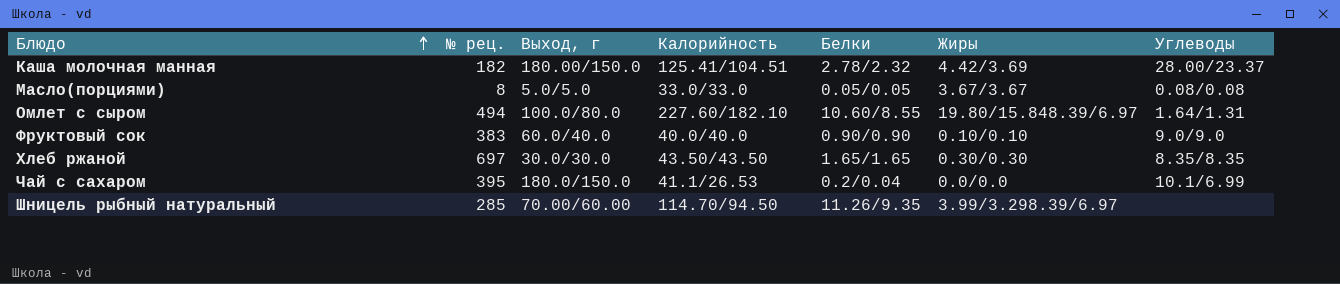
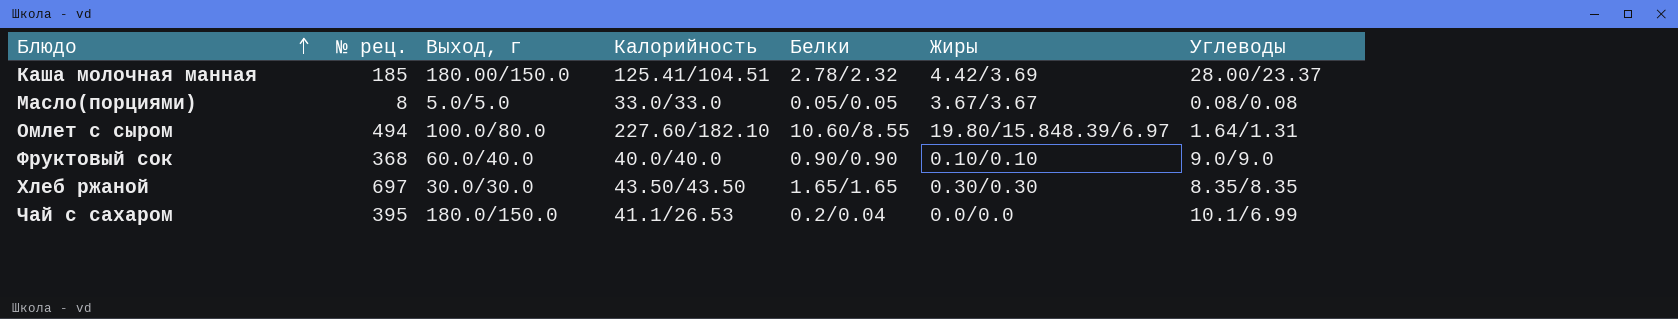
row Шницель рыбный натуральный: 285 | 70.00/60.00 | 114.70/94.50 | 11.26/9.35 | 3.99/3.298.39/6.97 | none -> none
Каша молочная манная | № рец.: 182 -> 185
Фруктовый сок | № рец.: 383 -> 368

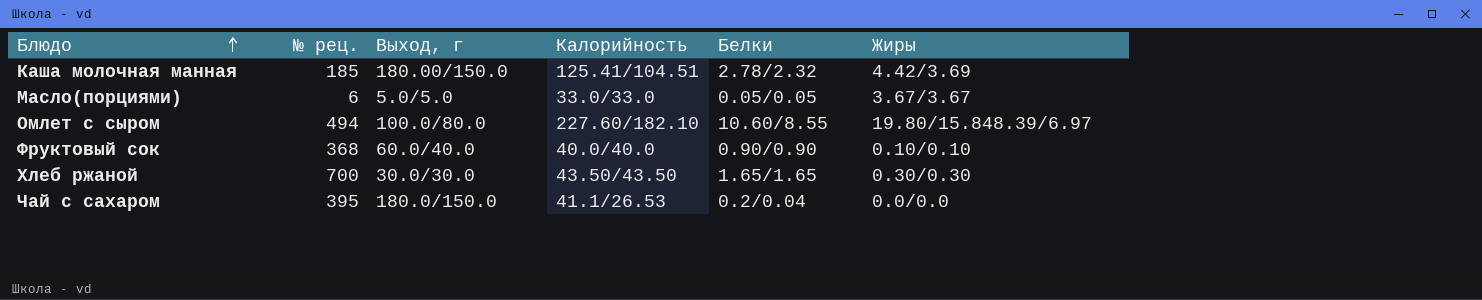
column Углеводы | position: 7 -> none
Масло(порциями) | № рец.: 8 -> 6
Хлеб ржаной | № рец.: 697 -> 700

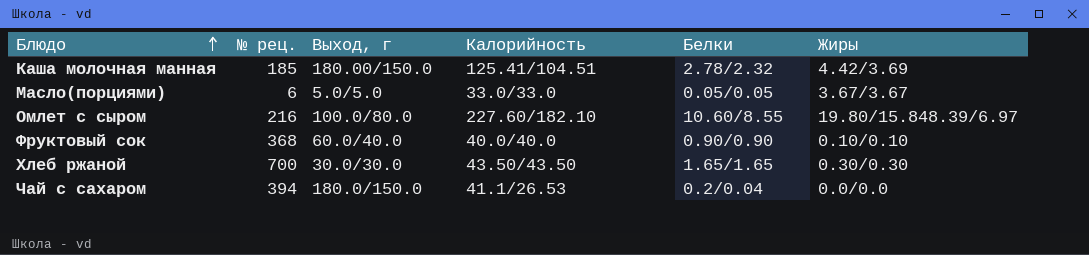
Омлет с сыром | № рец.: 494 -> 216
Чай с сахаром | № рец.: 395 -> 394

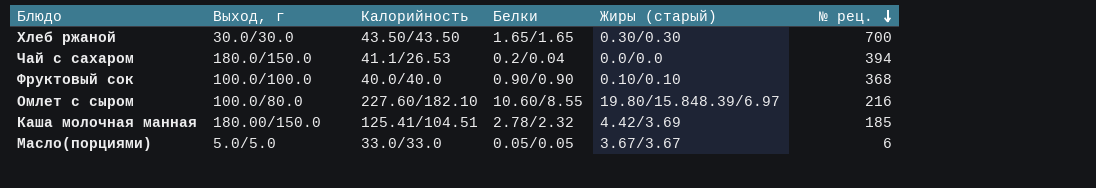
row order: Блюдо ascending -> № рец. descending
column name: Жиры -> Жиры (старый)
column № рец. | position: 2 -> 6
Фруктовый сок | Выход, г: 60.0/40.0 -> 100.0/100.0

